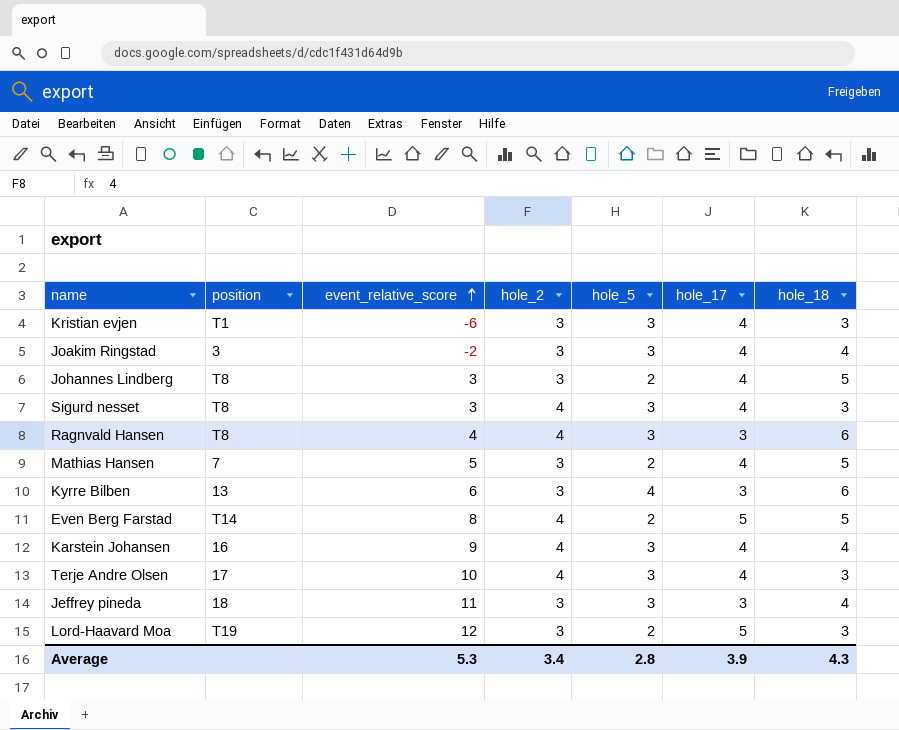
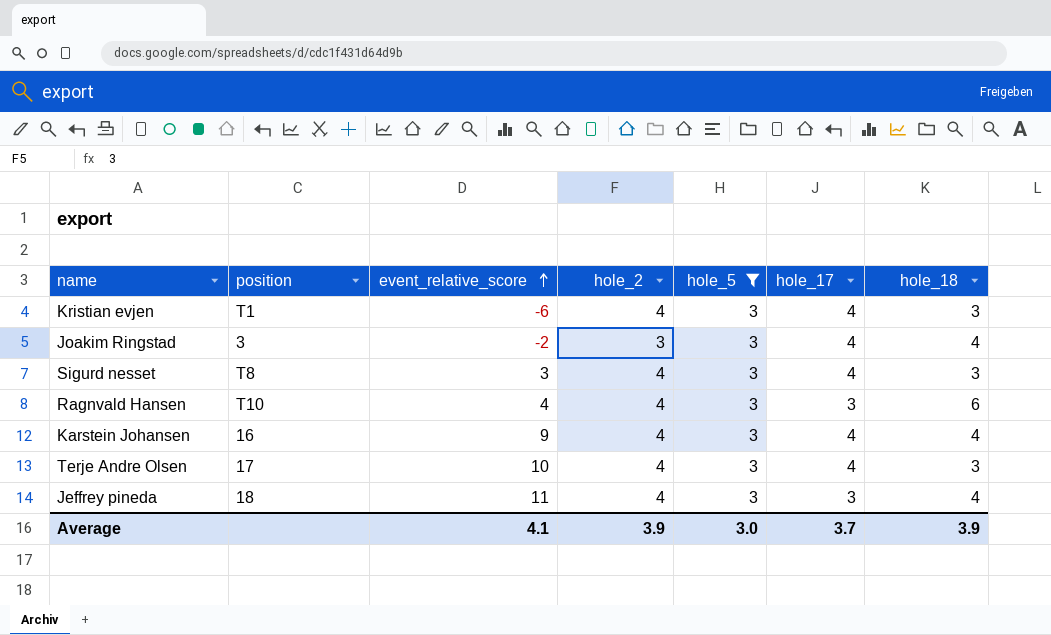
filter: none -> hole_5 = 3
Kristian evjen | hole_2: 3 -> 4
Ragnvald Hansen | position: T8 -> T10
Jeffrey pineda | hole_2: 3 -> 4
Average | event_relative_score: 5.3 -> 4.1
Average | hole_2: 3.4 -> 3.9
Average | hole_5: 2.8 -> 3.0
Average | hole_17: 3.9 -> 3.7
Average | hole_18: 4.3 -> 3.9

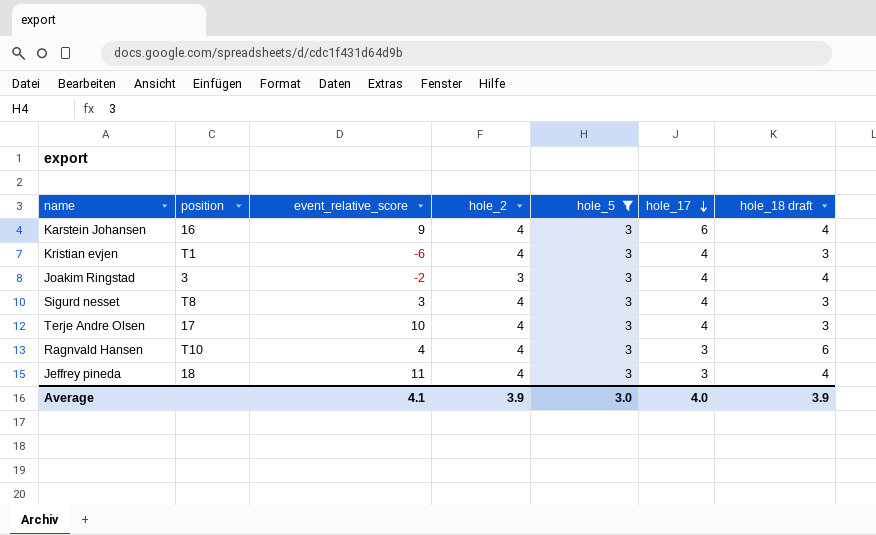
row order: event_relative_score ascending -> hole_17 descending
column name: hole_18 -> hole_18 draft
Karstein Johansen | hole_17: 4 -> 6
Average | hole_17: 3.7 -> 4.0

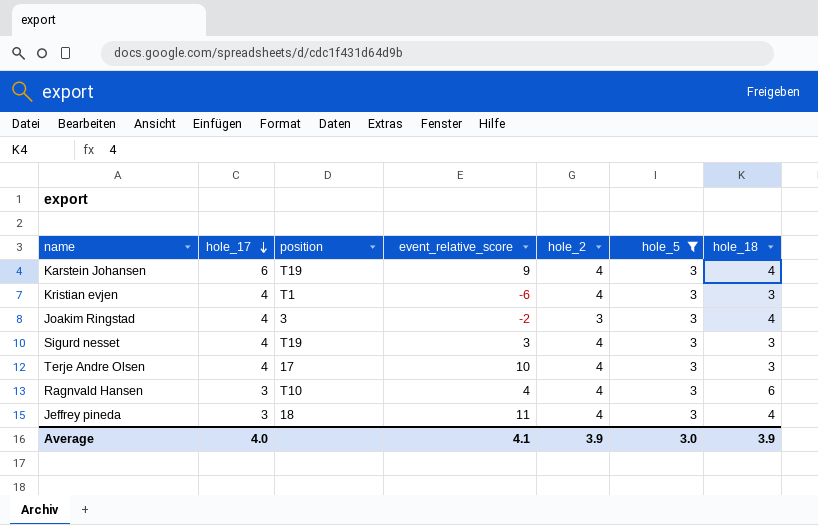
column hole_17 | position: 6 -> 2
column name: hole_18 draft -> hole_18
Karstein Johansen | position: 16 -> T19
Sigurd nesset | position: T8 -> T19

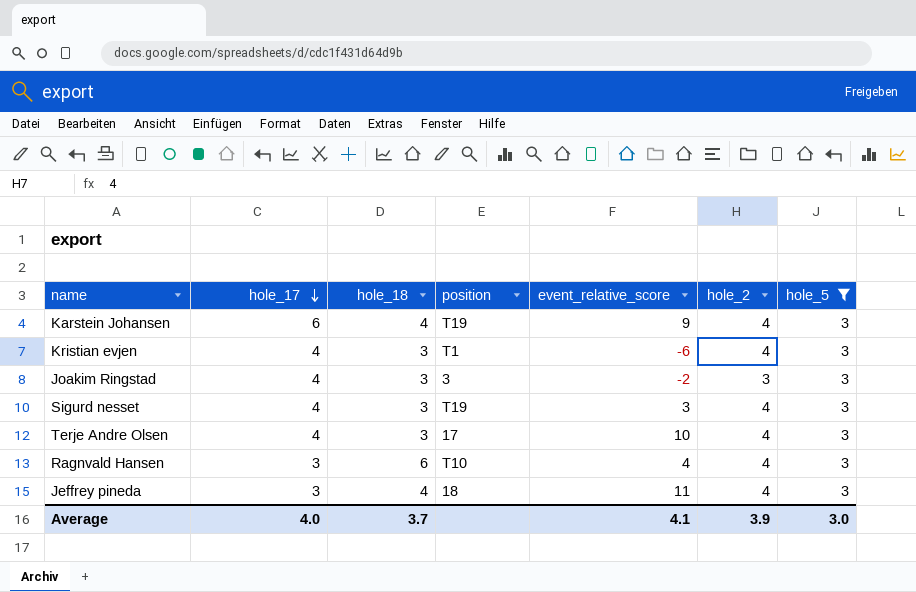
column hole_18 | position: 7 -> 3
Joakim Ringstad | hole_18: 4 -> 3
Average | hole_18: 3.9 -> 3.7

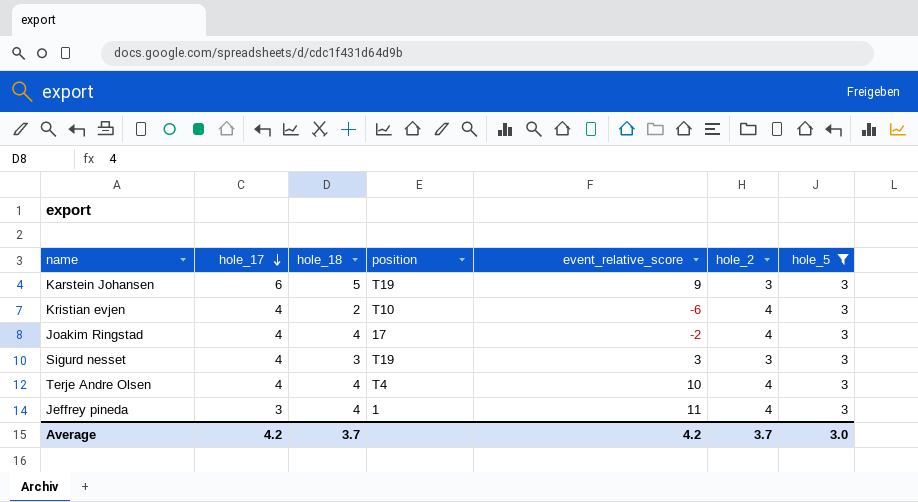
row Ragnvald Hansen: 3 | 6 | T10 | 4 | 4 | 3 -> none
Karstein Johansen | hole_18: 4 -> 5
Karstein Johansen | hole_2: 4 -> 3
Kristian evjen | hole_18: 3 -> 2
Kristian evjen | position: T1 -> T10
Joakim Ringstad | hole_18: 3 -> 4
Joakim Ringstad | position: 3 -> 17
Joakim Ringstad | hole_2: 3 -> 4
Sigurd nesset | hole_2: 4 -> 3
Terje Andre Olsen | hole_18: 3 -> 4
Terje Andre Olsen | position: 17 -> T4
Jeffrey pineda | position: 18 -> 1
Average | hole_17: 4.0 -> 4.2
Average | event_relative_score: 4.1 -> 4.2
Average | hole_2: 3.9 -> 3.7

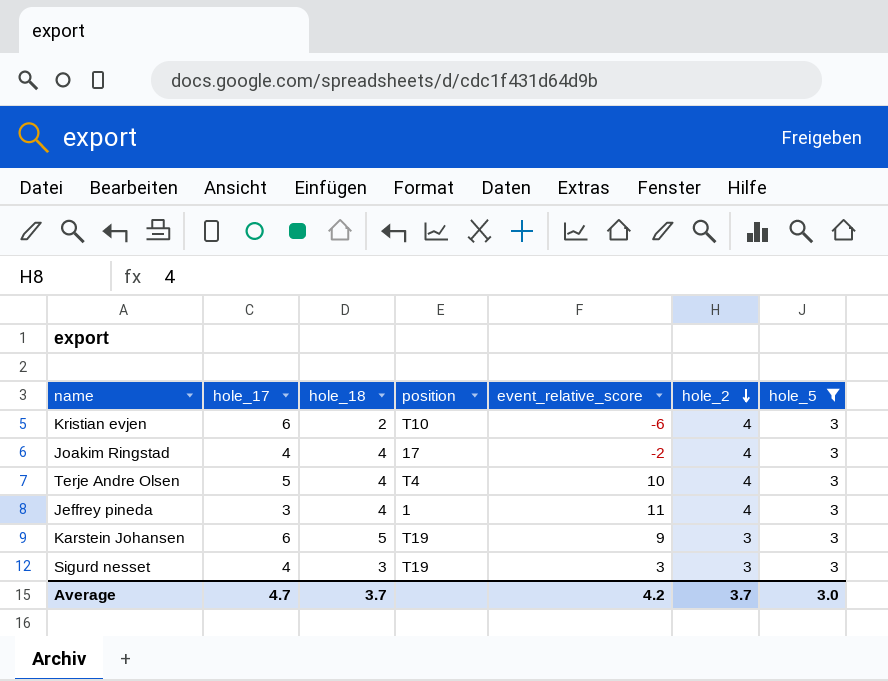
row order: hole_17 descending -> hole_2 descending
Kristian evjen | hole_17: 4 -> 6
Terje Andre Olsen | hole_17: 4 -> 5
Average | hole_17: 4.2 -> 4.7

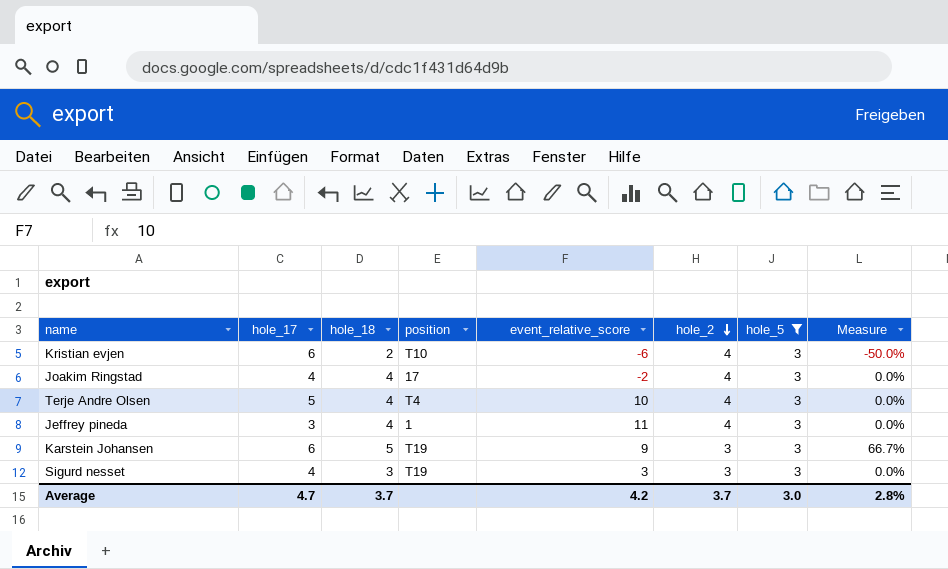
column Measure | formula: none -> ([hole_18] - [hole_2]) / [hole_2]

